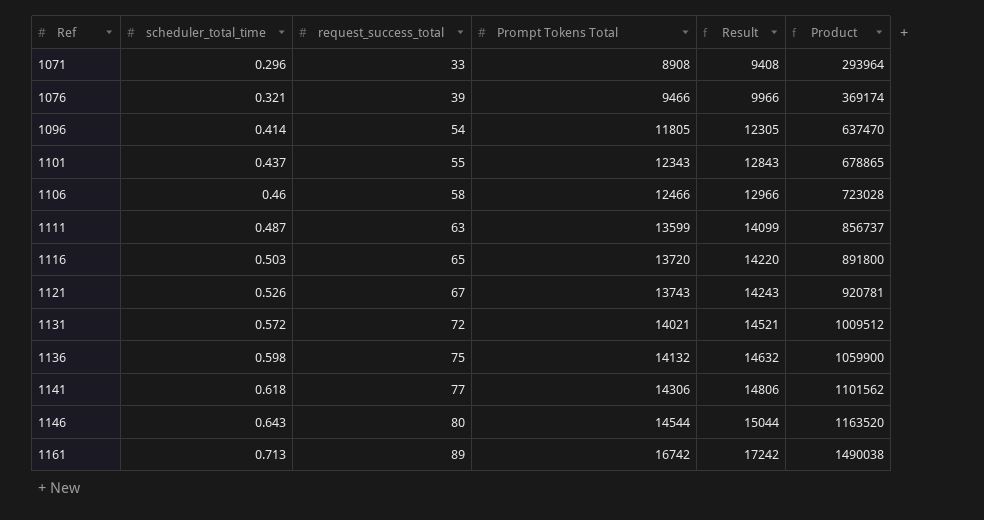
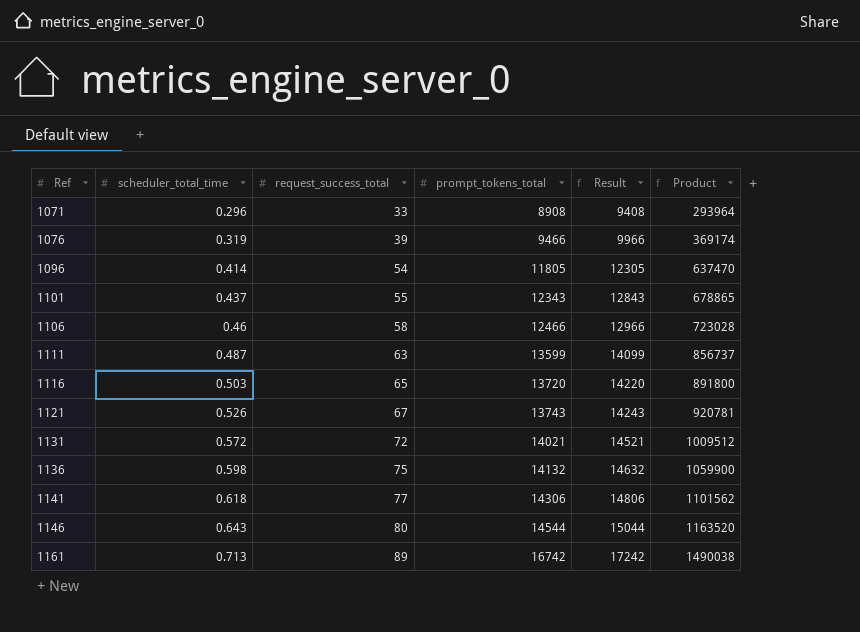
column name: Prompt Tokens Total -> prompt_tokens_total
1076 | scheduler_total_time: 0.321 -> 0.319

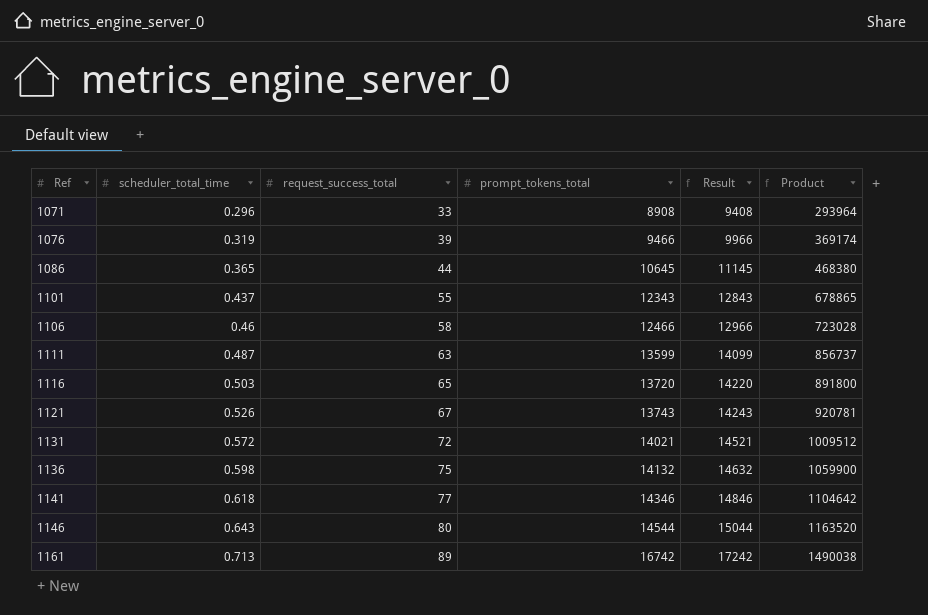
row 1096: 0.414 | 54 | 11805 | 12305 | 637470 -> none
row 1086: none -> 0.365 | 44 | 10645 | 11145 | 468380
1141 | prompt_tokens_total: 14306 -> 14346
1141 | Result: 14806 -> 14846
1141 | Product: 1101562 -> 1104642

